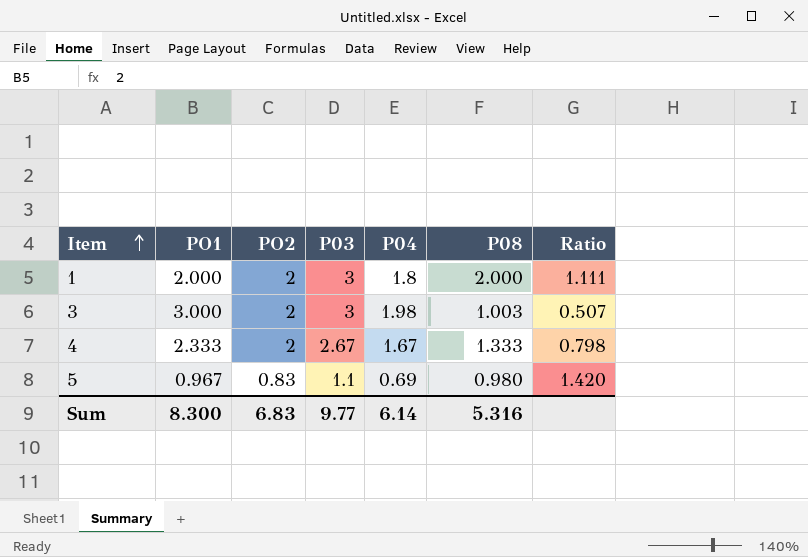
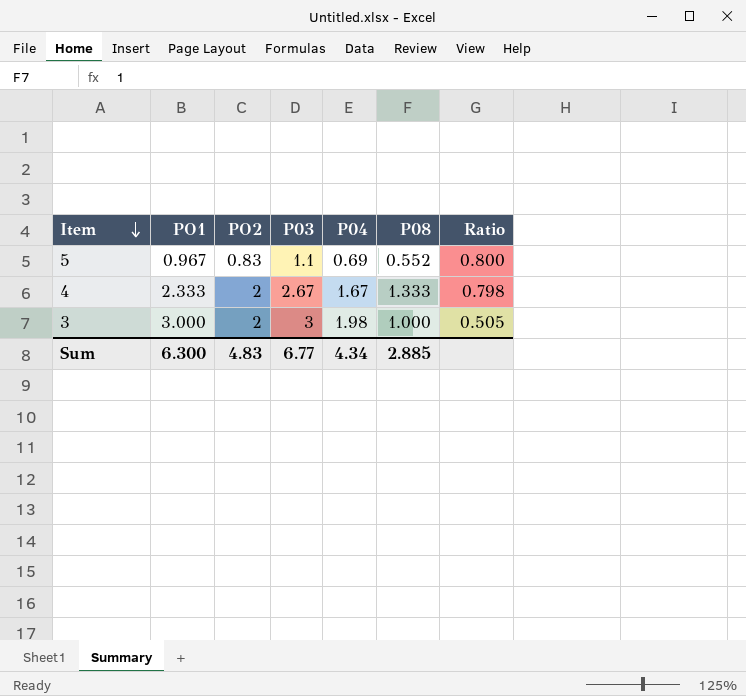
row order: Item ascending -> Item descending
row 1: 2.000 | 2 | 3 | 1.8 | 2.000 | 1.111 -> none
5 | P08: 0.980 -> 0.552
5 | Ratio: 1.420 -> 0.800
3 | P08: 1.003 -> 1.000
3 | Ratio: 0.507 -> 0.505
Sum | PO1: 8.300 -> 6.300
Sum | PO2: 6.83 -> 4.83
Sum | P03: 9.77 -> 6.77
Sum | P04: 6.14 -> 4.34
Sum | P08: 5.316 -> 2.885

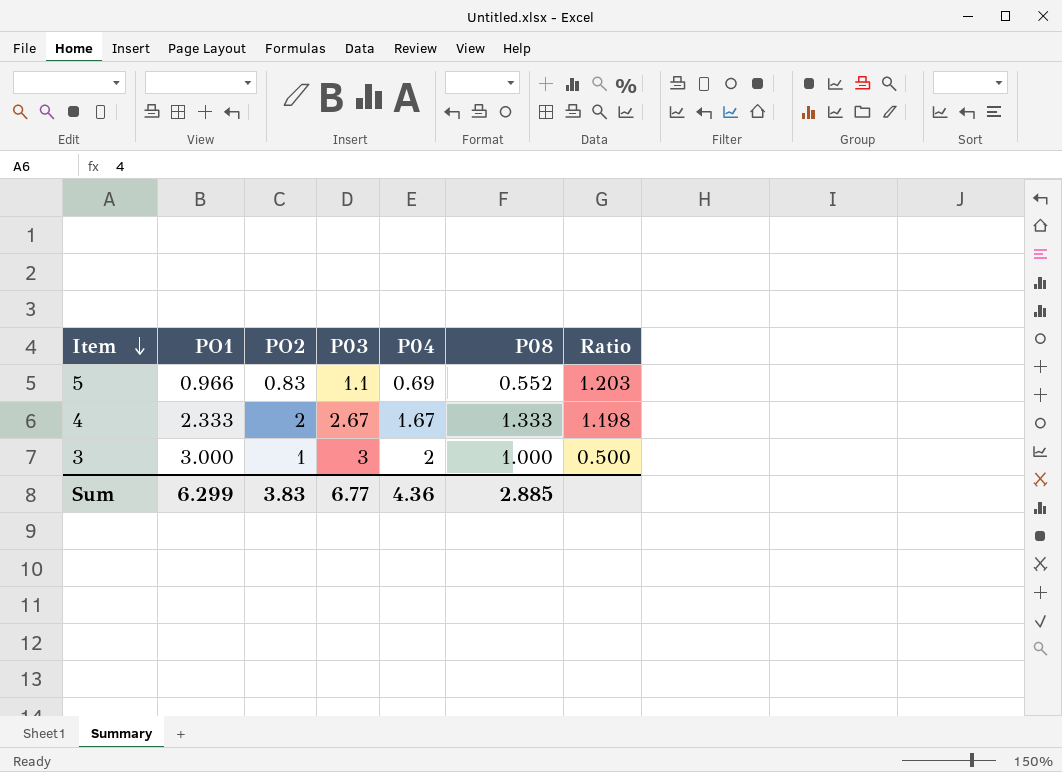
column Ratio | formula: [P08] / [P04] -> [PO2] / [P04]
5 | PO1: 0.967 -> 0.966
3 | PO2: 2 -> 1
3 | P04: 1.98 -> 2
Sum | PO1: 6.300 -> 6.299
Sum | PO2: 4.83 -> 3.83
Sum | P04: 4.34 -> 4.36

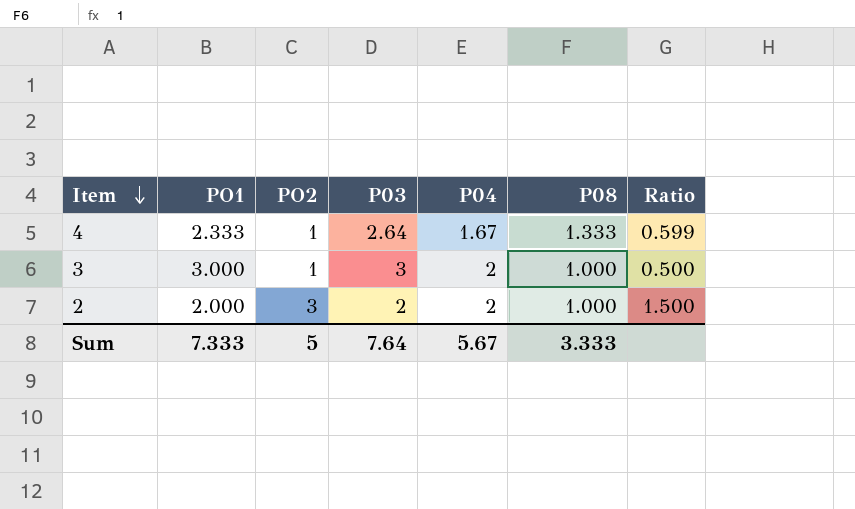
row 5: 0.966 | 0.83 | 1.1 | 0.69 | 0.552 | 1.203 -> none
4 | PO2: 2 -> 1
4 | P03: 2.67 -> 2.64
4 | Ratio: 1.198 -> 0.599
row 2: none -> 2.000 | 3 | 2 | 2 | 1.000 | 1.500
Sum | PO1: 6.299 -> 7.333
Sum | PO2: 3.83 -> 5
Sum | P03: 6.77 -> 7.64
Sum | P04: 4.36 -> 5.67
Sum | P08: 2.885 -> 3.333

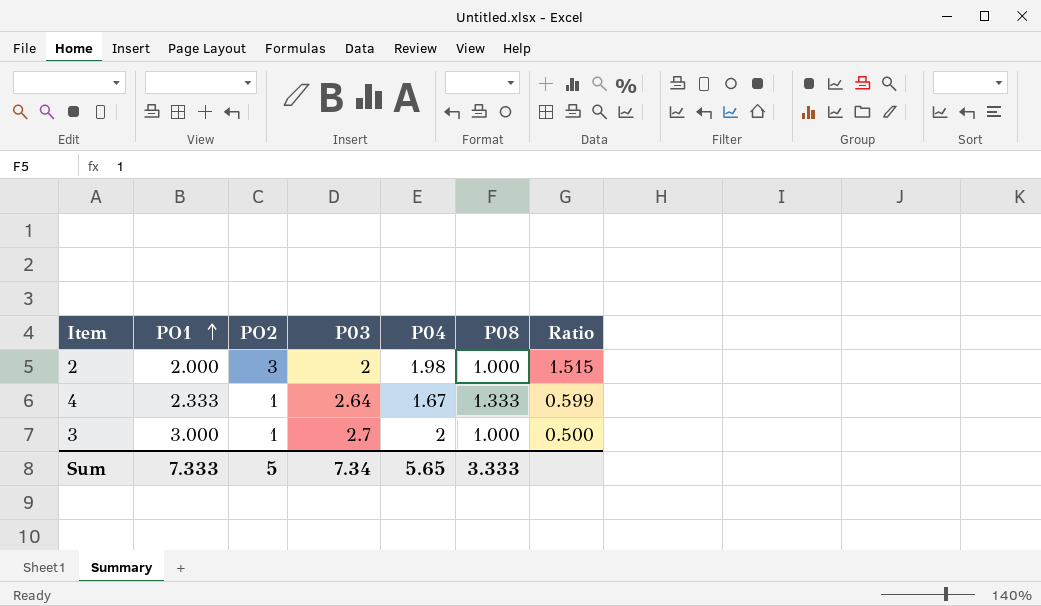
row order: Item descending -> PO1 ascending
2 | P04: 2 -> 1.98
2 | Ratio: 1.500 -> 1.515
3 | P03: 3 -> 2.7
Sum | P03: 7.64 -> 7.34
Sum | P04: 5.67 -> 5.65

